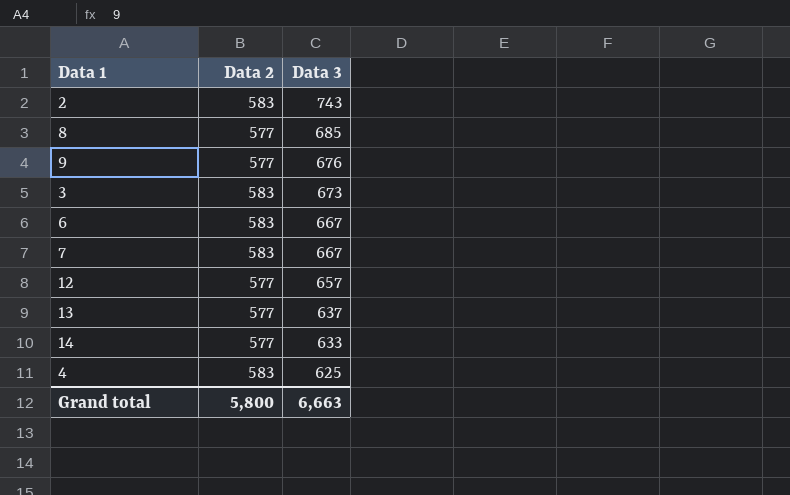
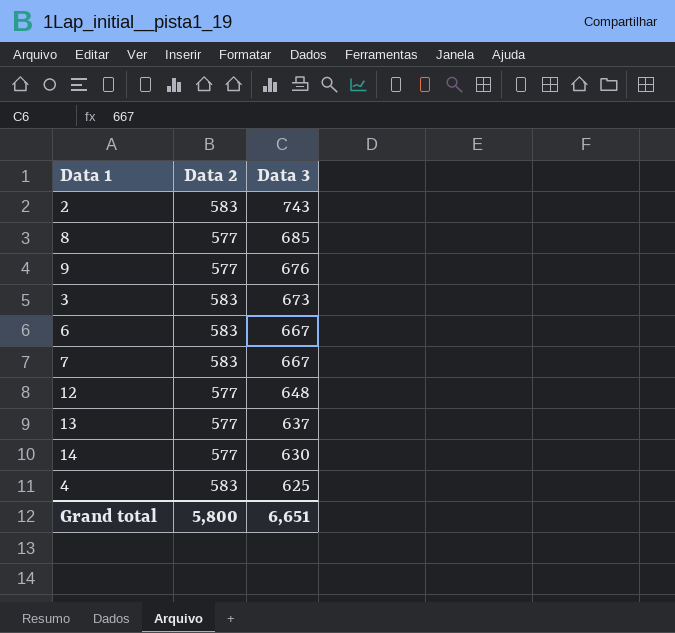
12 | Data 3: 657 -> 648
14 | Data 3: 633 -> 630
Grand total | Data 3: 6,663 -> 6,651

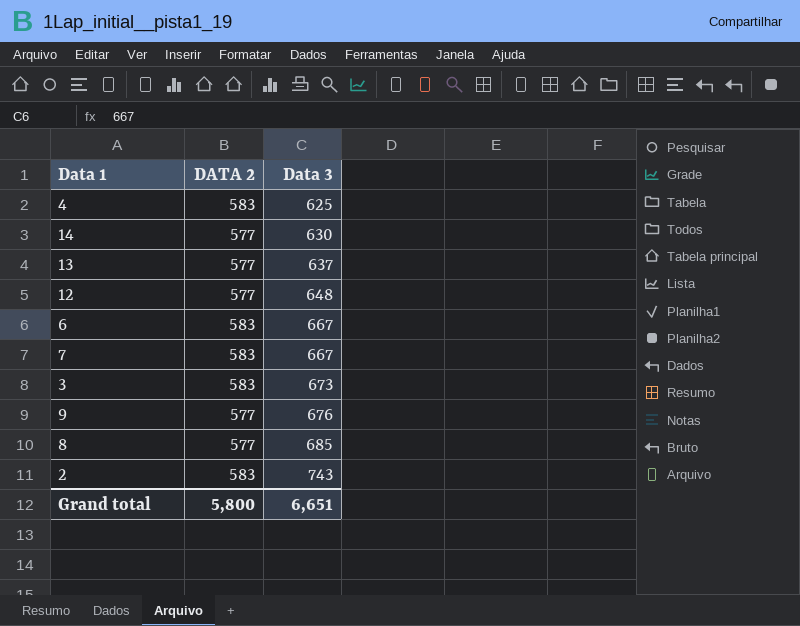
row order: Data 3 descending -> Data 3 ascending
column name: Data 2 -> DATA 2

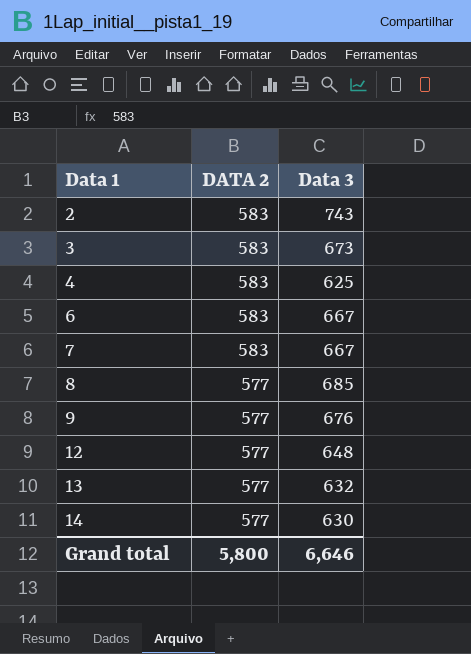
row order: Data 3 ascending -> Data 1 ascending
13 | Data 3: 637 -> 632
Grand total | Data 3: 6,651 -> 6,646

